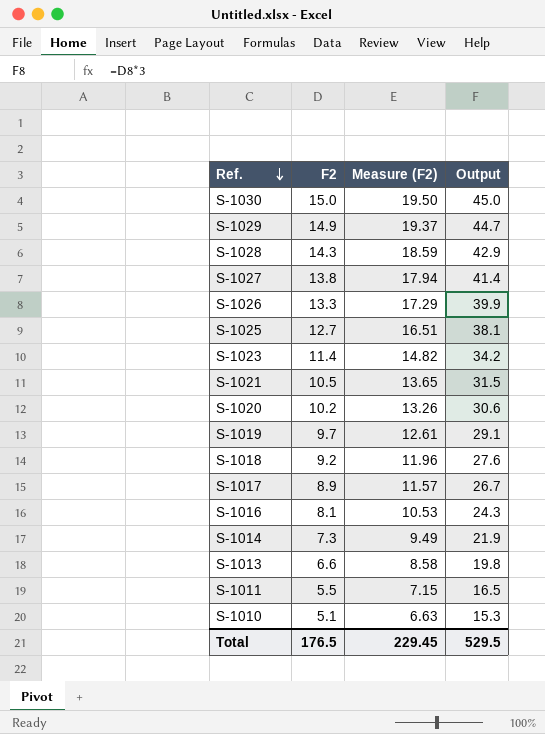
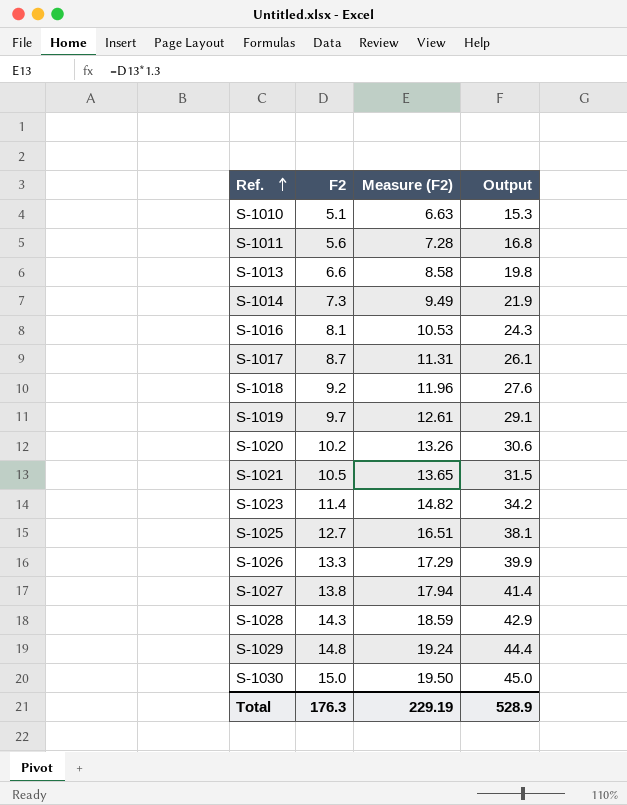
row order: Ref. descending -> Ref. ascending
S-1011 | F2: 5.5 -> 5.6
S-1011 | Measure (F2): 7.15 -> 7.28
S-1011 | Output: 16.5 -> 16.8
S-1017 | F2: 8.9 -> 8.7
S-1017 | Measure (F2): 11.57 -> 11.31
S-1017 | Output: 26.7 -> 26.1
S-1029 | F2: 14.9 -> 14.8
S-1029 | Measure (F2): 19.37 -> 19.24
S-1029 | Output: 44.7 -> 44.4
Total | F2: 176.5 -> 176.3
Total | Measure (F2): 229.45 -> 229.19
Total | Output: 529.5 -> 528.9

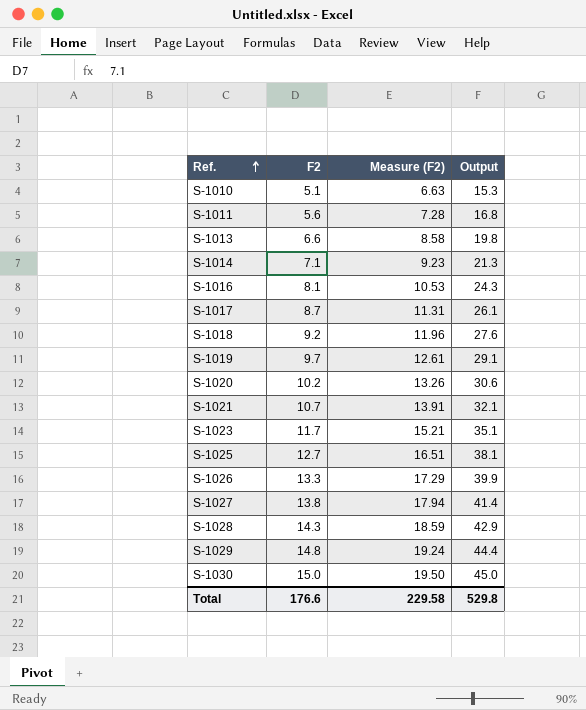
S-1014 | F2: 7.3 -> 7.1
S-1014 | Measure (F2): 9.49 -> 9.23
S-1014 | Output: 21.9 -> 21.3
S-1021 | F2: 10.5 -> 10.7
S-1021 | Measure (F2): 13.65 -> 13.91
S-1021 | Output: 31.5 -> 32.1
S-1023 | F2: 11.4 -> 11.7
S-1023 | Measure (F2): 14.82 -> 15.21
S-1023 | Output: 34.2 -> 35.1
Total | F2: 176.3 -> 176.6
Total | Measure (F2): 229.19 -> 229.58
Total | Output: 528.9 -> 529.8

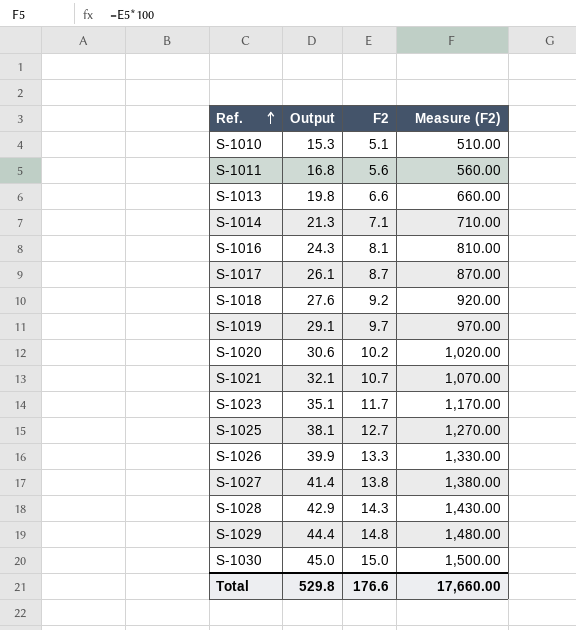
column Output | position: 4 -> 2
column Measure (F2) | formula: [F2] * 1.3 -> [F2] * 100
Total | Measure (F2): 229.58 -> 17,660.00

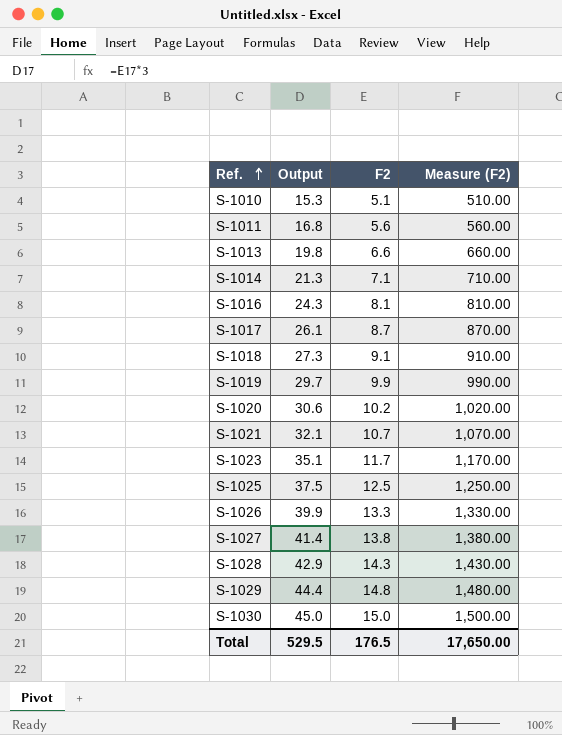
S-1018 | Output: 27.6 -> 27.3
S-1018 | F2: 9.2 -> 9.1
S-1018 | Measure (F2): 920.00 -> 910.00
S-1019 | Output: 29.1 -> 29.7
S-1019 | F2: 9.7 -> 9.9
S-1019 | Measure (F2): 970.00 -> 990.00
S-1025 | Output: 38.1 -> 37.5
S-1025 | F2: 12.7 -> 12.5
S-1025 | Measure (F2): 1,270.00 -> 1,250.00
Total | Output: 529.8 -> 529.5
Total | F2: 176.6 -> 176.5
Total | Measure (F2): 17,660.00 -> 17,650.00

